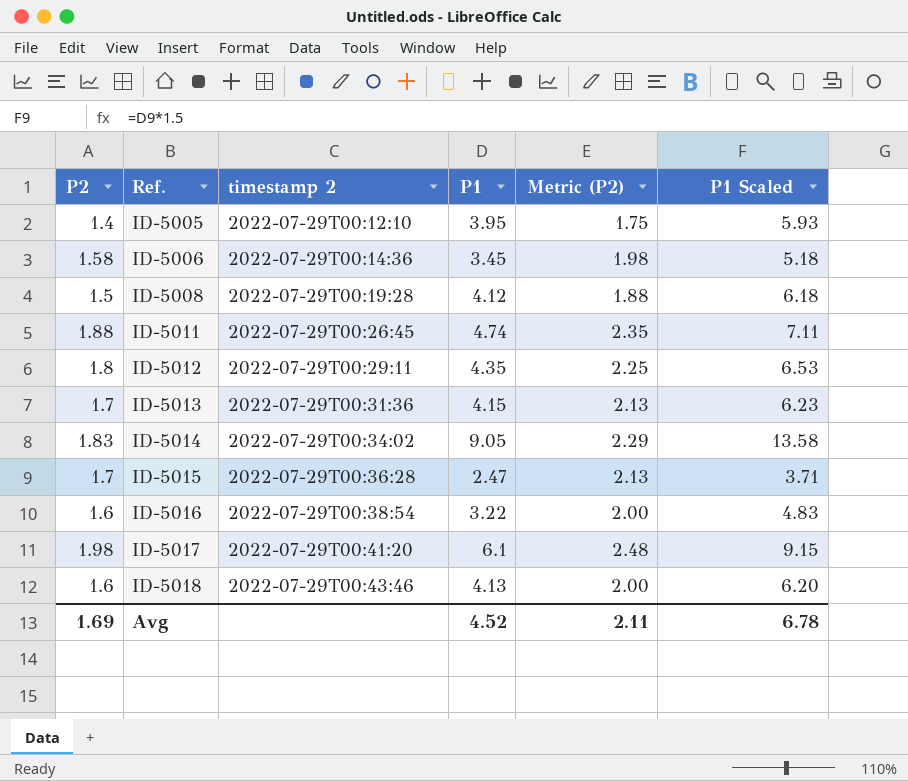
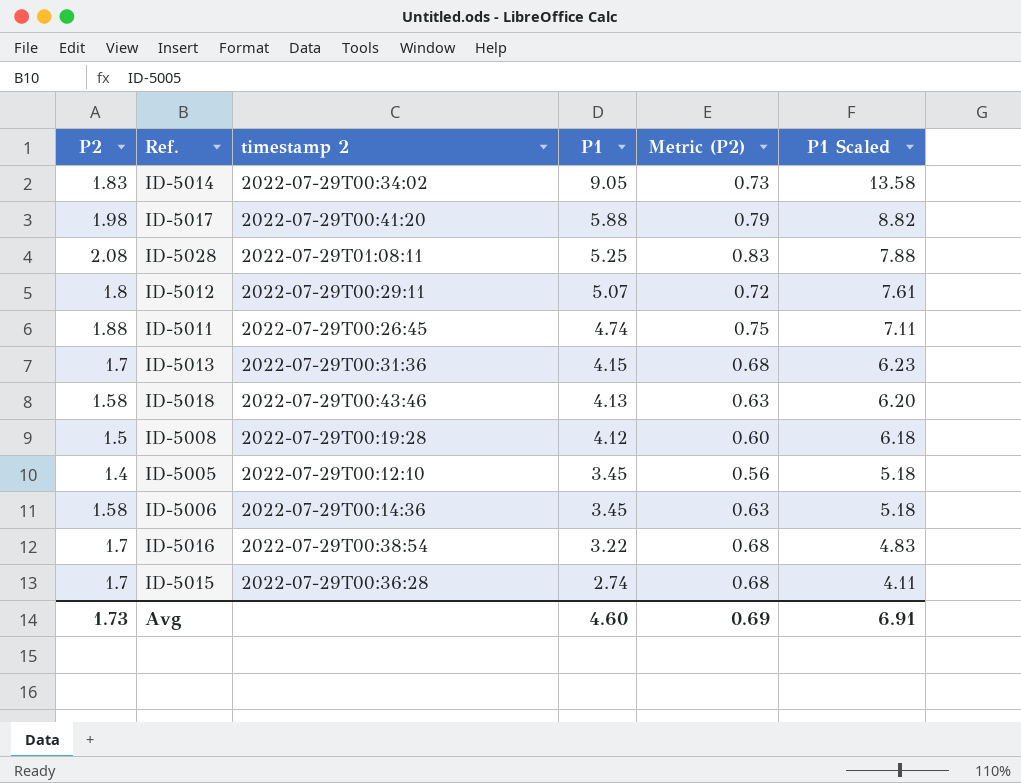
row order: Ref. ascending -> P1 descending
column Metric (P2) | formula: [P2] * 1.25 -> [P2] * 0.4
ID-5017 | P1: 6.1 -> 5.88
ID-5017 | P1 Scaled: 9.15 -> 8.82
row ID-5028: none -> 2.08 | 2022-07-29T01:08:11 | 5.25 | 0.83 | 7.88
ID-5012 | P1: 4.35 -> 5.07
ID-5012 | P1 Scaled: 6.53 -> 7.61
ID-5018 | P2: 1.6 -> 1.58
ID-5005 | P1: 3.95 -> 3.45
ID-5005 | P1 Scaled: 5.93 -> 5.18
ID-5016 | P2: 1.6 -> 1.7
ID-5015 | P1: 2.47 -> 2.74
ID-5015 | P1 Scaled: 3.71 -> 4.11
Avg | P2: 1.69 -> 1.73
Avg | P1: 4.52 -> 4.60
Avg | Metric (P2): 2.11 -> 0.69
Avg | P1 Scaled: 6.78 -> 6.91

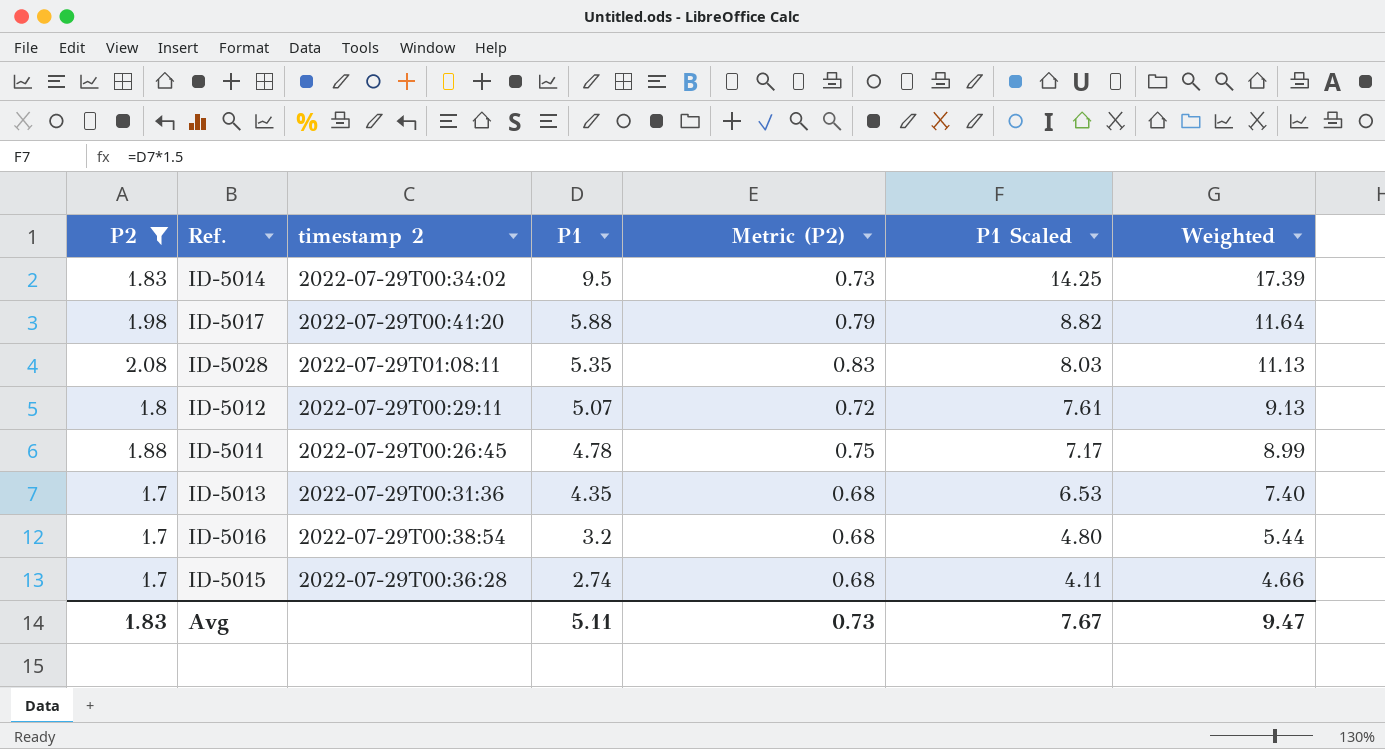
filter: none -> P2 >= 1.7
column Weighted | formula: none -> [P2] * [P1]
ID-5014 | P1: 9.05 -> 9.5
ID-5014 | P1 Scaled: 13.58 -> 14.25
ID-5028 | P1: 5.25 -> 5.35
ID-5028 | P1 Scaled: 7.88 -> 8.03
ID-5011 | P1: 4.74 -> 4.78
ID-5011 | P1 Scaled: 7.11 -> 7.17
ID-5013 | P1: 4.15 -> 4.35
ID-5013 | P1 Scaled: 6.23 -> 6.53
ID-5016 | P1: 3.22 -> 3.2
ID-5016 | P1 Scaled: 4.83 -> 4.80
Avg | P2: 1.73 -> 1.83
Avg | P1: 4.60 -> 5.11
Avg | Metric (P2): 0.69 -> 0.73
Avg | P1 Scaled: 6.91 -> 7.67

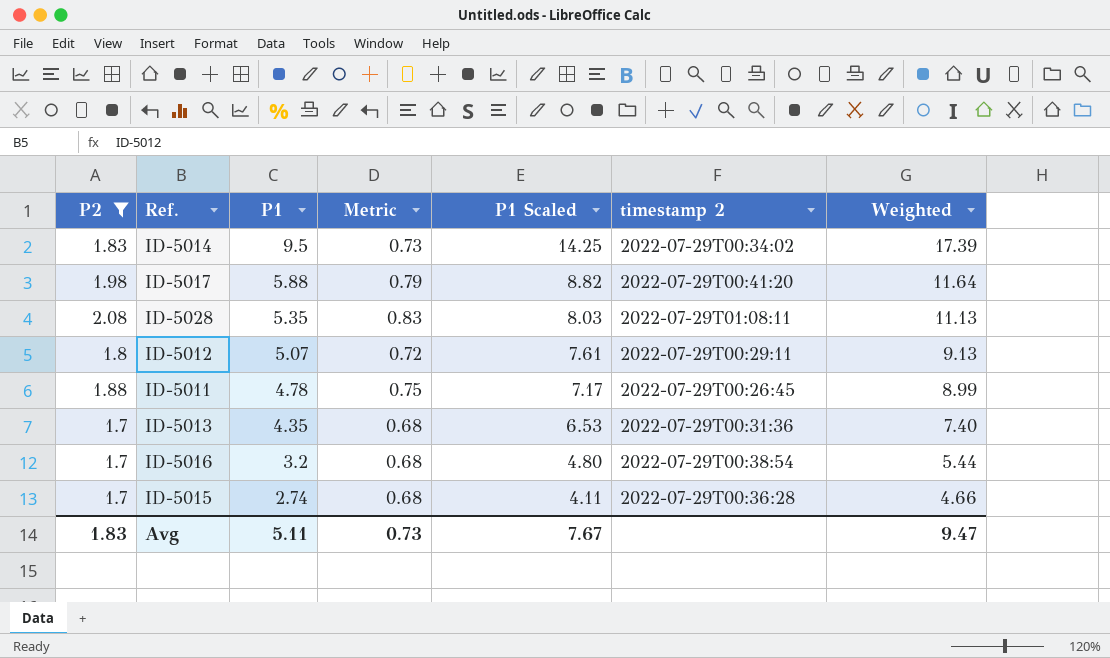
column name: Metric (P2) -> Metric
column timestamp 2 | position: 3 -> 6

